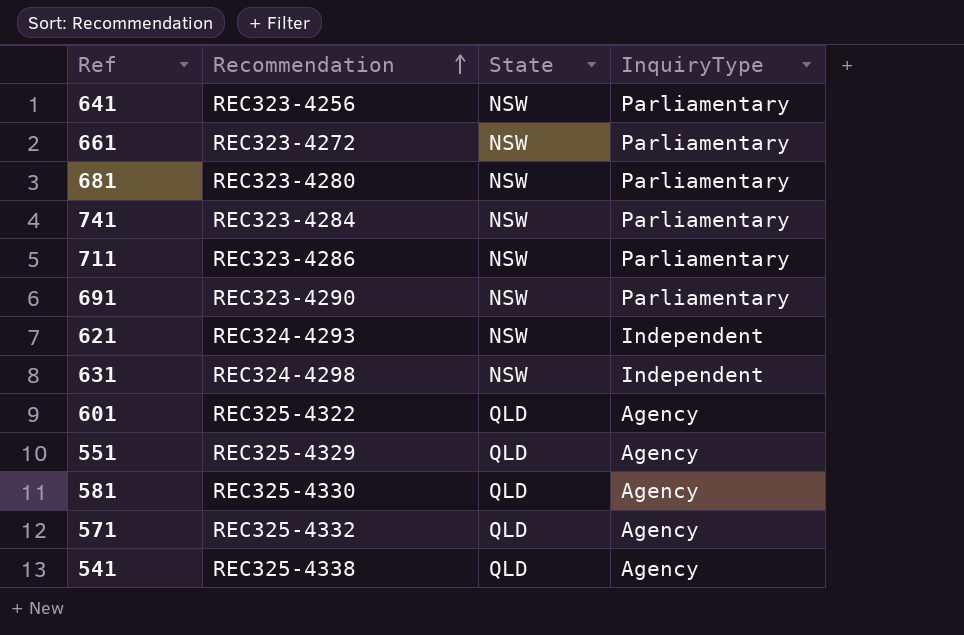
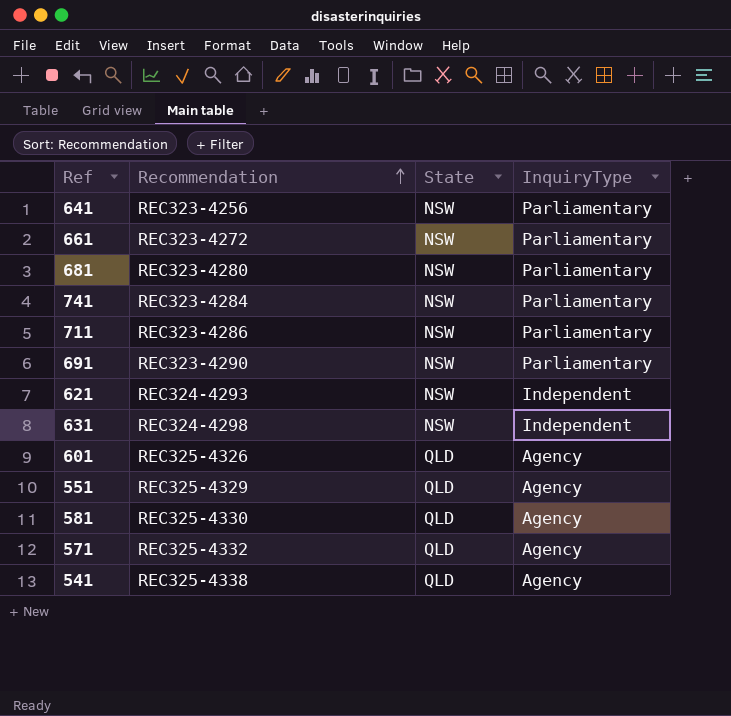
601 | Recommendation: REC325-4322 -> REC325-4326

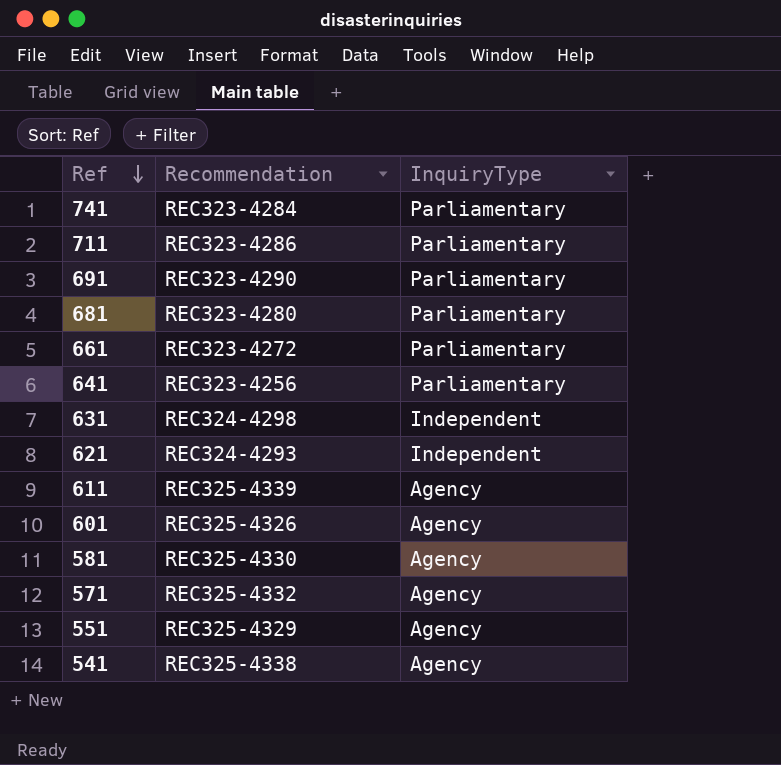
row order: Recommendation ascending -> Ref descending
column State | position: 3 -> none
row 611: none -> REC325-4339 | Agency

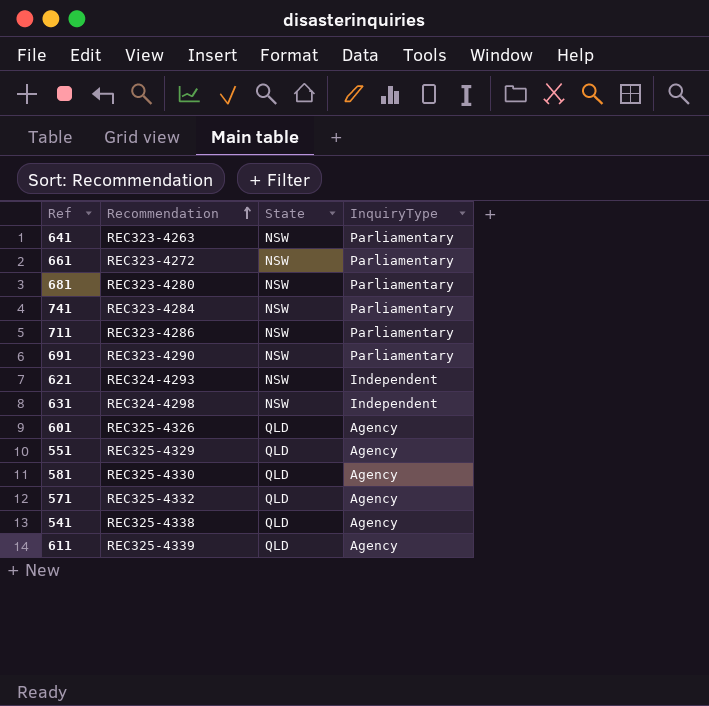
row order: Ref descending -> Recommendation ascending
column State | position: none -> 3
641 | Recommendation: REC323-4256 -> REC323-4263

